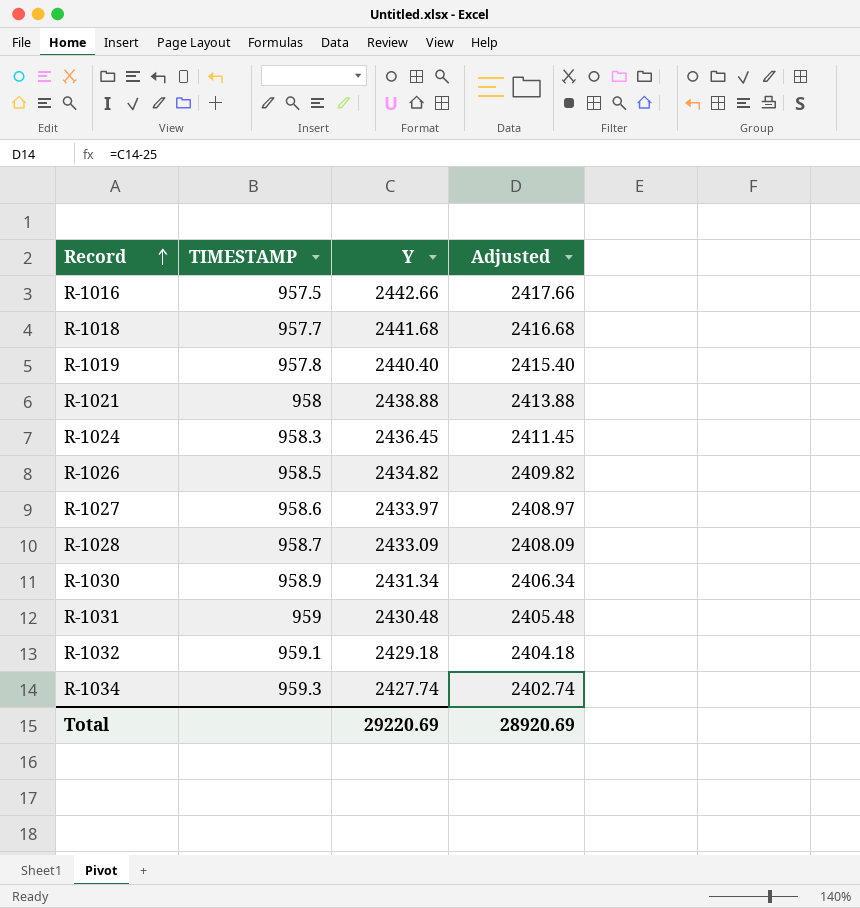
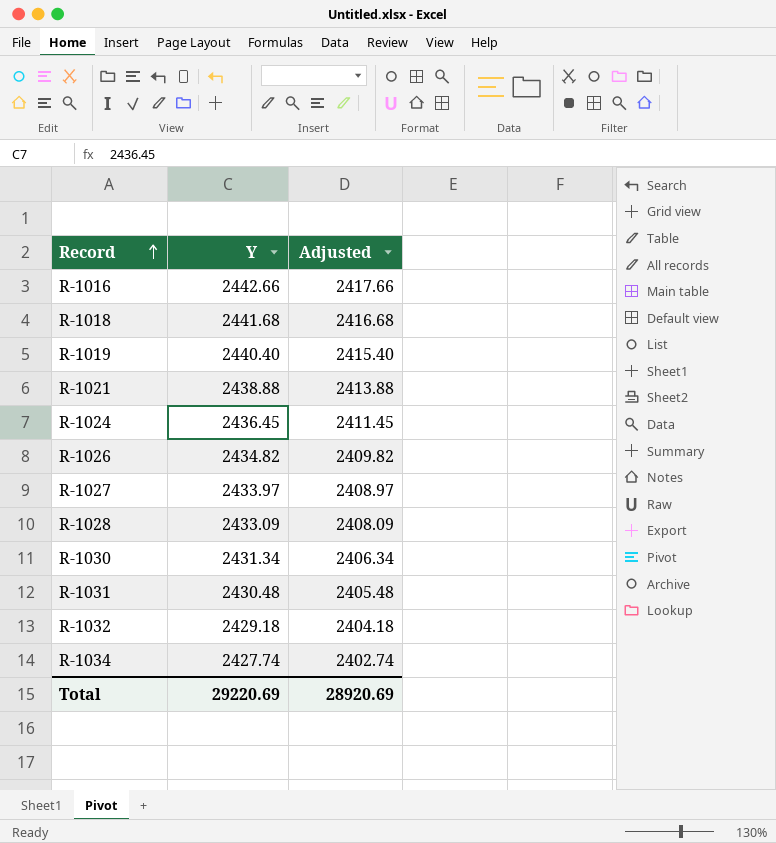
column TIMESTAMP | position: 2 -> none

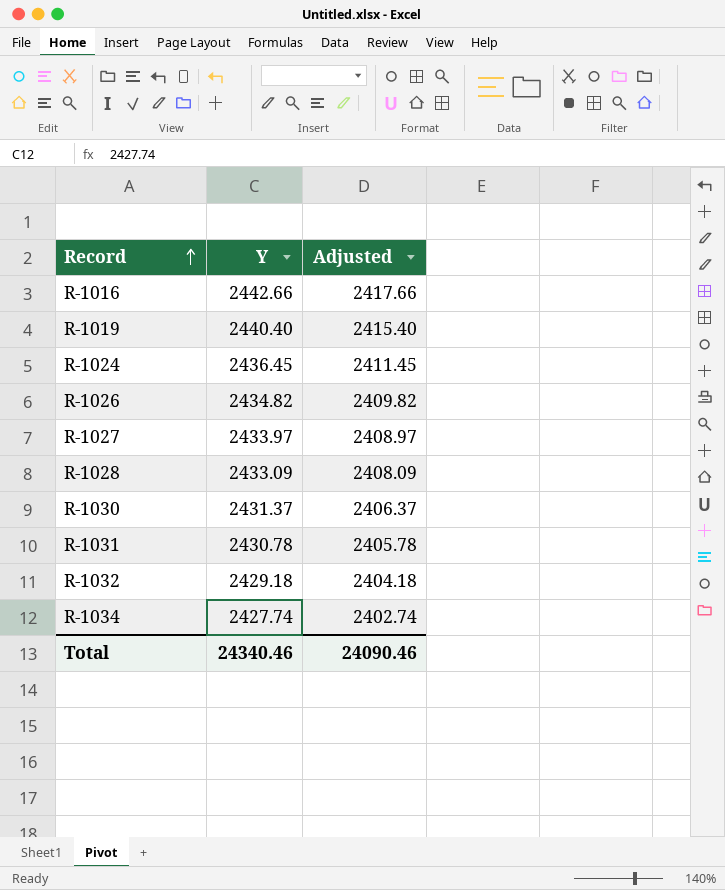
row R-1018: 2441.68 | 2416.68 -> none
row R-1021: 2438.88 | 2413.88 -> none
R-1030 | Y: 2431.34 -> 2431.37
R-1030 | Adjusted: 2406.34 -> 2406.37
R-1031 | Y: 2430.48 -> 2430.78
R-1031 | Adjusted: 2405.48 -> 2405.78
Total | Y: 29220.69 -> 24340.46
Total | Adjusted: 28920.69 -> 24090.46

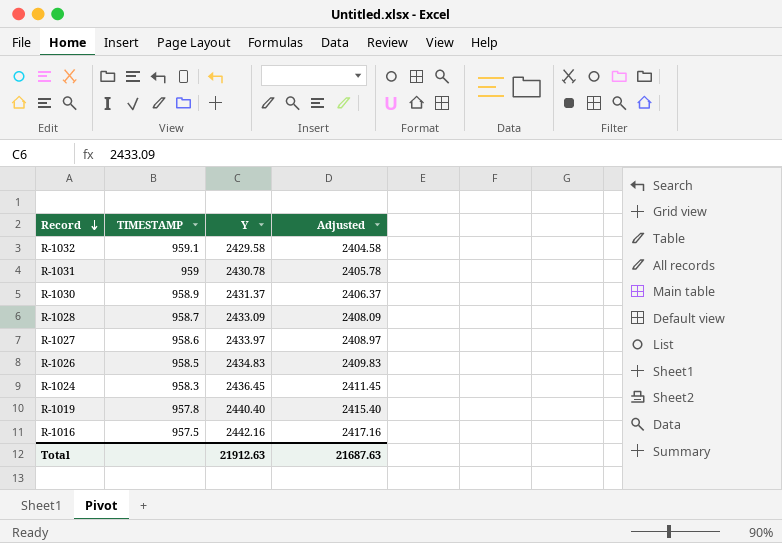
row order: Record ascending -> Record descending
column TIMESTAMP | position: none -> 2
row R-1034: 2427.74 | 2402.74 -> none
R-1032 | Y: 2429.18 -> 2429.58
R-1032 | Adjusted: 2404.18 -> 2404.58
R-1026 | Y: 2434.82 -> 2434.83
R-1026 | Adjusted: 2409.82 -> 2409.83
R-1016 | Y: 2442.66 -> 2442.16
R-1016 | Adjusted: 2417.66 -> 2417.16
Total | Y: 24340.46 -> 21912.63
Total | Adjusted: 24090.46 -> 21687.63

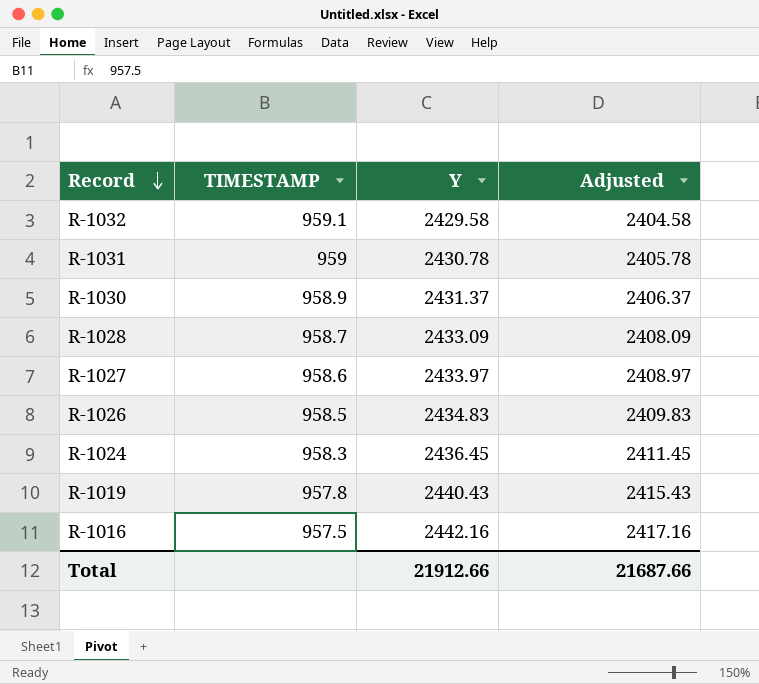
R-1019 | Y: 2440.40 -> 2440.43
R-1019 | Adjusted: 2415.40 -> 2415.43
Total | Y: 21912.63 -> 21912.66
Total | Adjusted: 21687.63 -> 21687.66

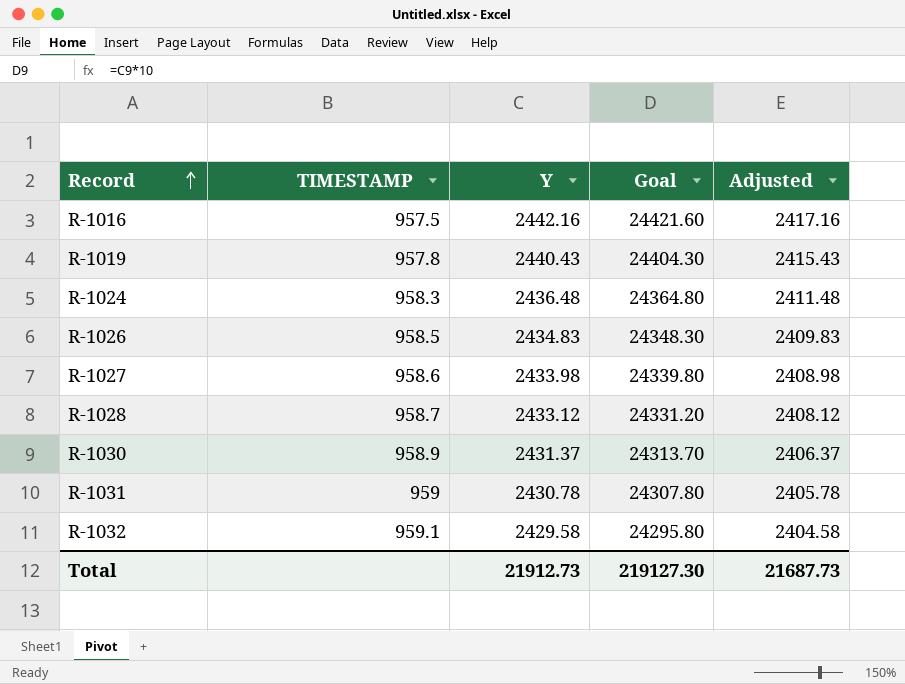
row order: Record descending -> Record ascending
column Goal | formula: none -> [Y] * 10
R-1024 | Y: 2436.45 -> 2436.48
R-1024 | Adjusted: 2411.45 -> 2411.48
R-1027 | Y: 2433.97 -> 2433.98
R-1027 | Adjusted: 2408.97 -> 2408.98
R-1028 | Y: 2433.09 -> 2433.12
R-1028 | Adjusted: 2408.09 -> 2408.12
Total | Y: 21912.66 -> 21912.73
Total | Adjusted: 21687.66 -> 21687.73

